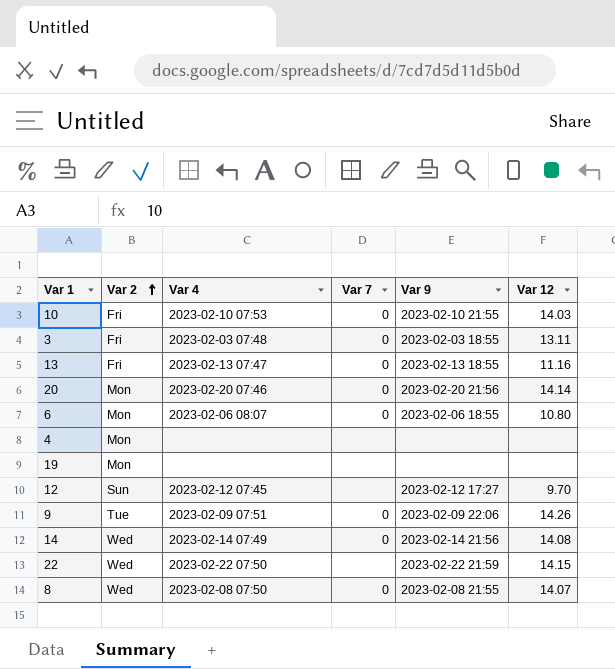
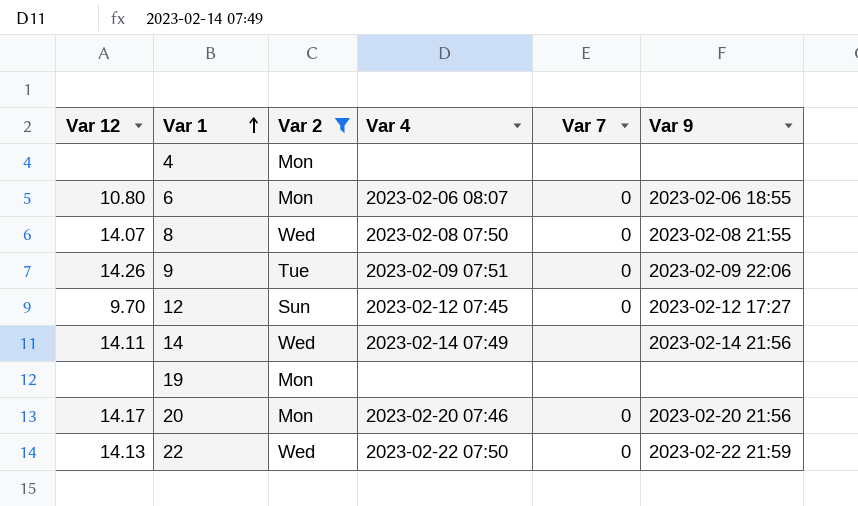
filter: none -> Var 2 != Fri
row order: Var 2 ascending -> Var 1 ascending
column Var 12 | position: 6 -> 1
12 | Var 7: none -> 0
14 | Var 12: 14.08 -> 14.11
14 | Var 7: 0 -> none
20 | Var 12: 14.14 -> 14.17
22 | Var 12: 14.15 -> 14.13
22 | Var 7: none -> 0

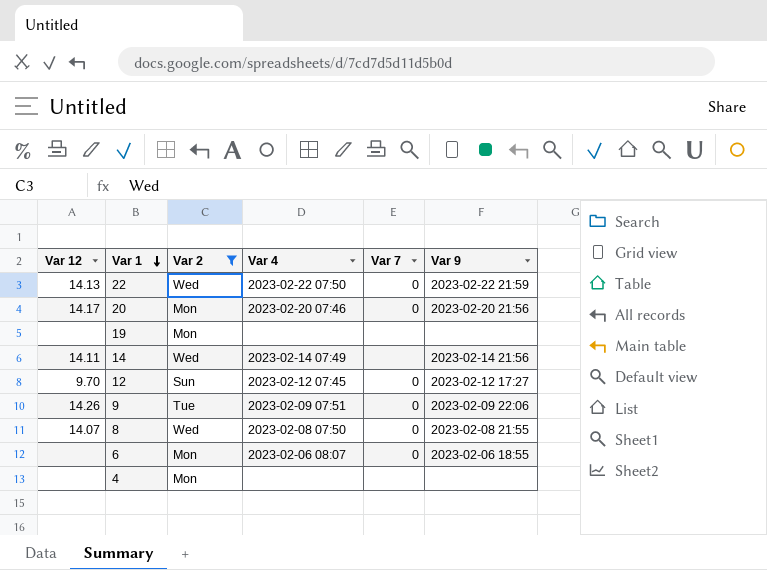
row order: Var 1 ascending -> Var 1 descending
6 | Var 12: 10.80 -> none

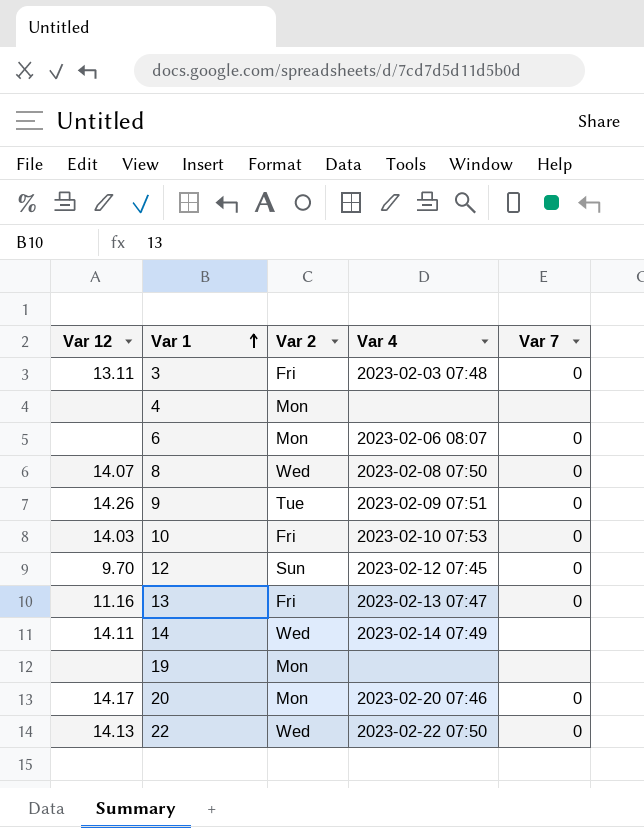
filter: Var 2 != Fri -> none
row order: Var 1 descending -> Var 1 ascending
column Var 9 | position: 6 -> none

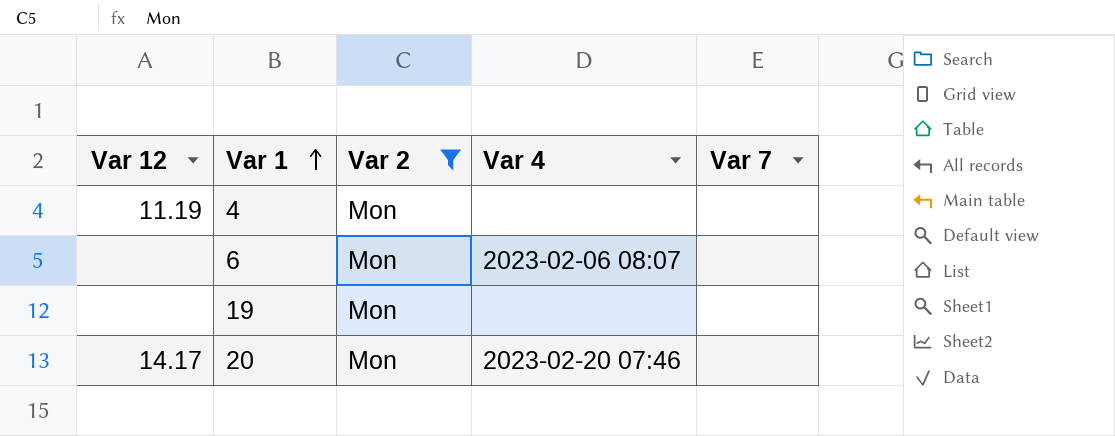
filter: none -> Var 2 = Mon
4 | Var 12: none -> 11.19
6 | Var 7: 0 -> none
20 | Var 7: 0 -> none

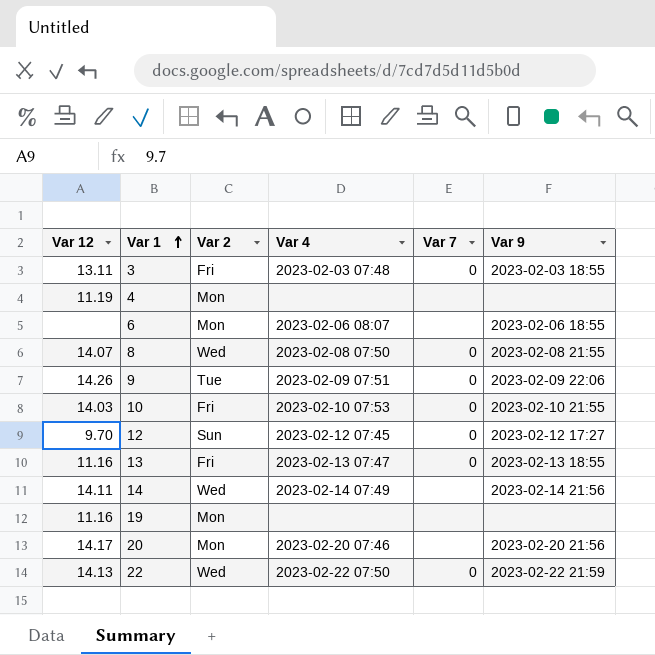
filter: Var 2 = Mon -> none
column Var 9 | position: none -> 6
19 | Var 12: none -> 11.16

